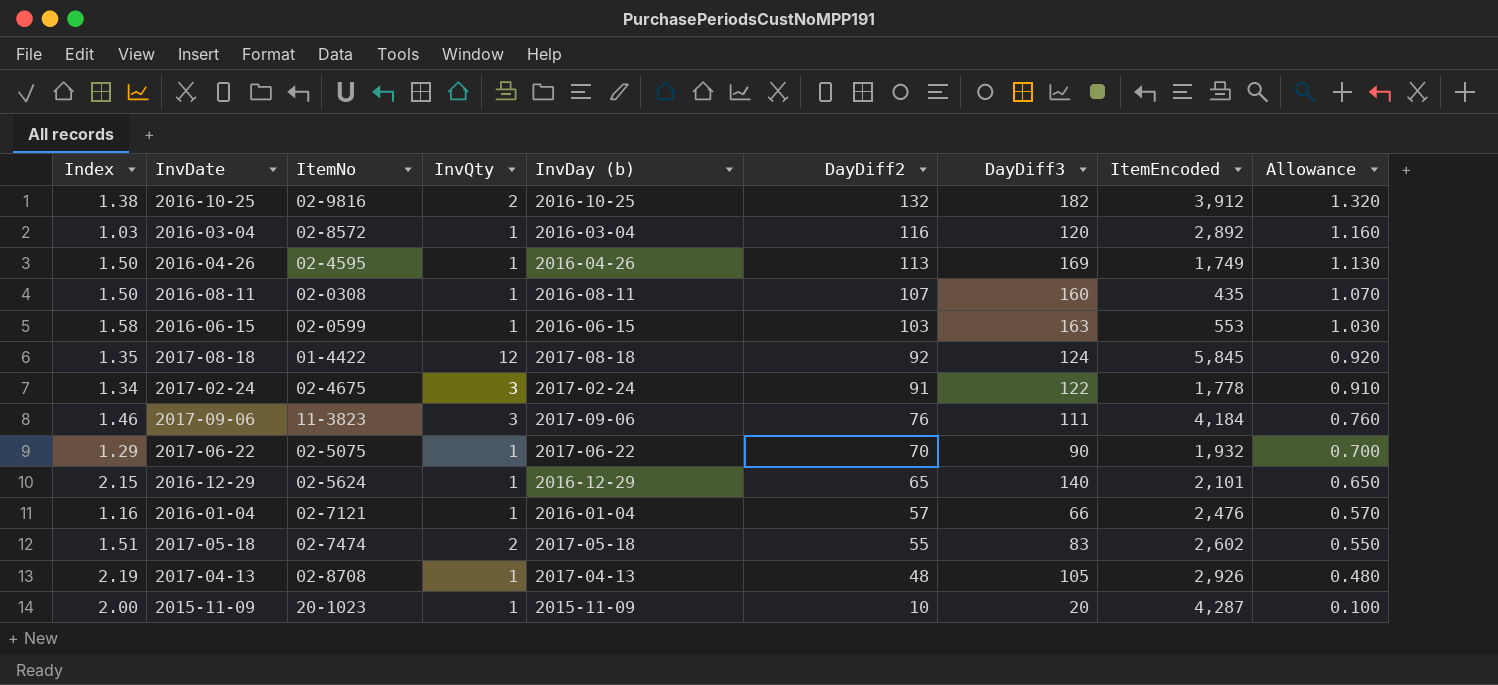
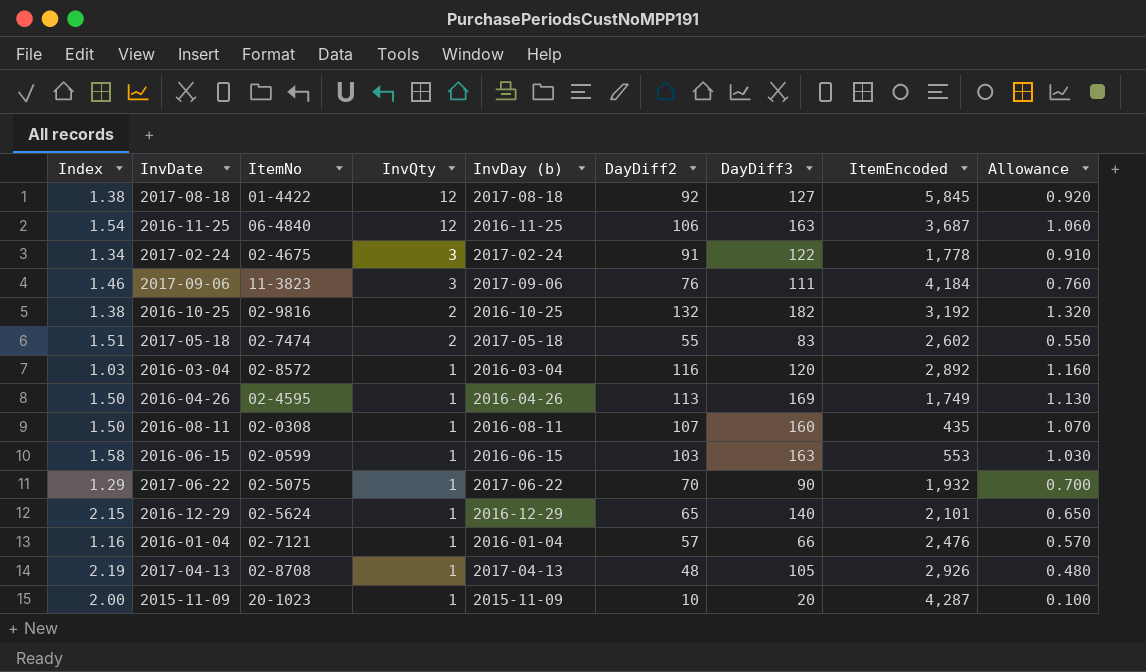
row order: DayDiff2 descending -> InvQty descending
2017-08-18 | Index: 1.35 -> 1.38
2017-08-18 | DayDiff3: 124 -> 127
row 2016-11-25: none -> 1.54 | 06-4840 | 12 | 2016-11-25 | 106 | 163 | 3,687 | 1.060
2016-10-25 | ItemEncoded: 3,912 -> 3,192

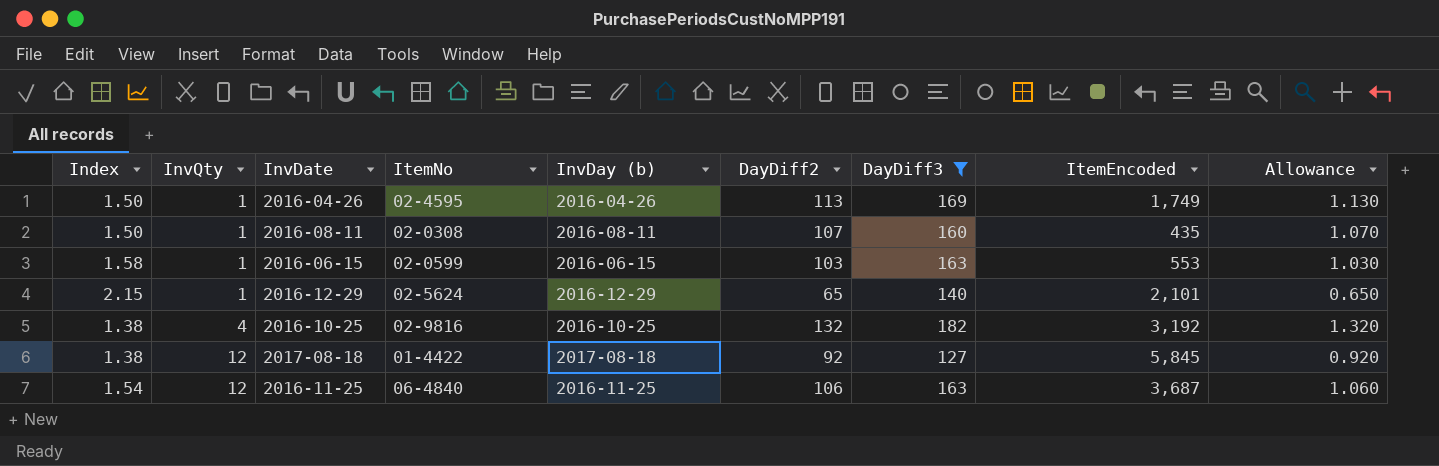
filter: none -> DayDiff3 >= 127
row order: InvQty descending -> InvQty ascending
column InvQty | position: 4 -> 2
2016-10-25 | InvQty: 2 -> 4

